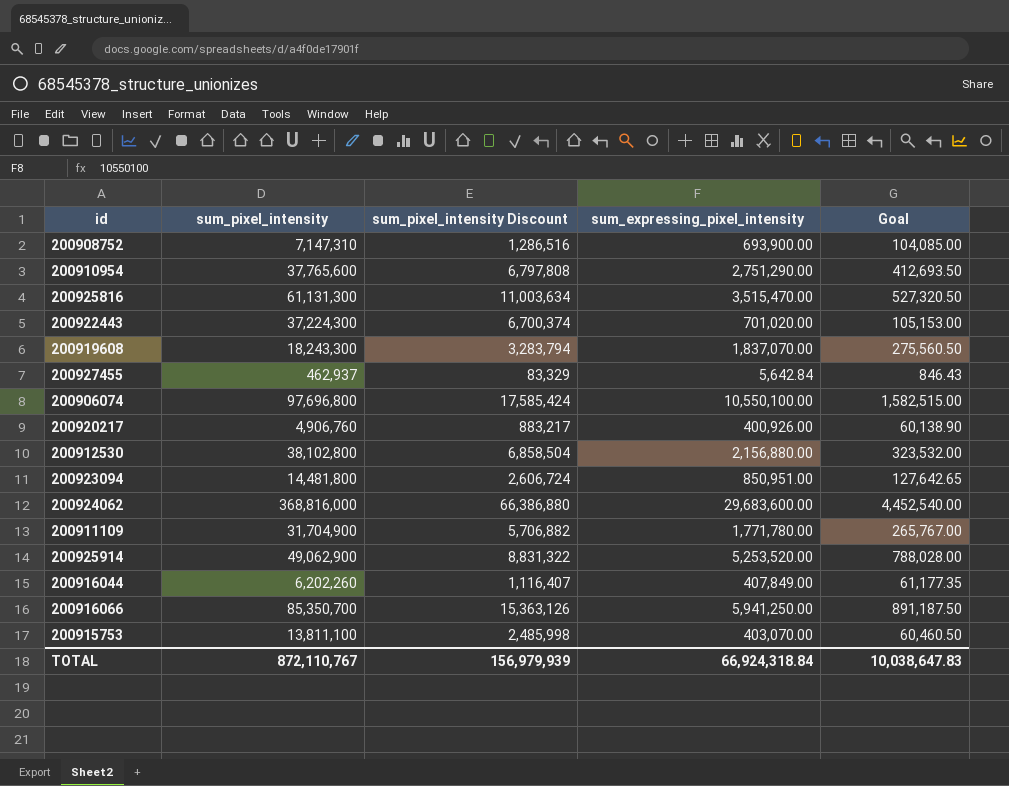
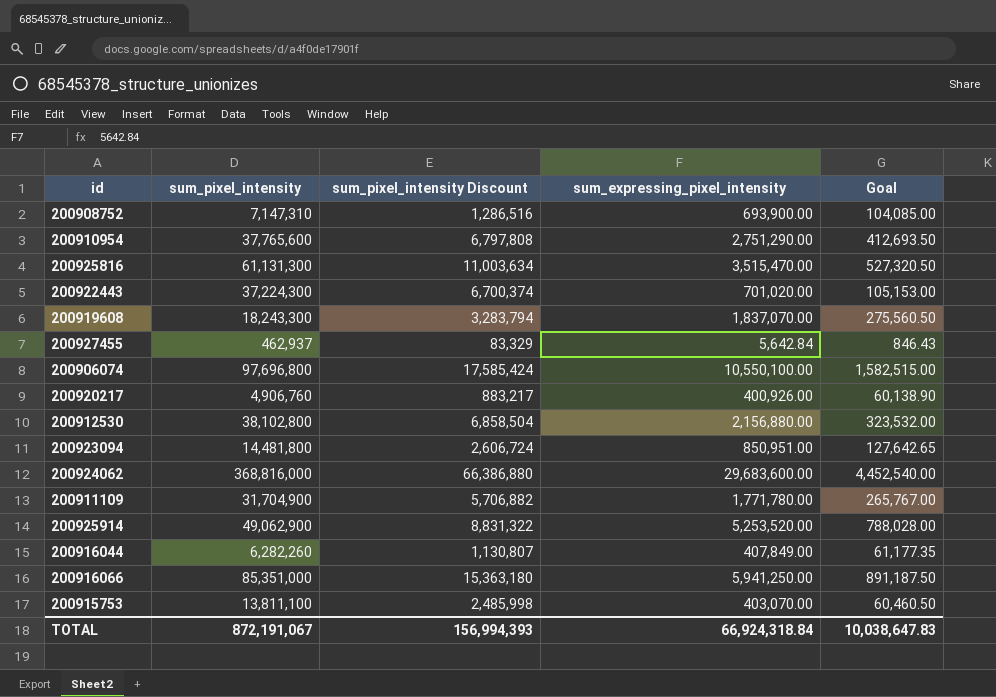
200916044 | sum_pixel_intensity: 6,202,260 -> 6,282,260
200916044 | sum_pixel_intensity Discount: 1,116,407 -> 1,130,807
200916066 | sum_pixel_intensity: 85,350,700 -> 85,351,000
200916066 | sum_pixel_intensity Discount: 15,363,126 -> 15,363,180
TOTAL | sum_pixel_intensity: 872,110,767 -> 872,191,067
TOTAL | sum_pixel_intensity Discount: 156,979,939 -> 156,994,393

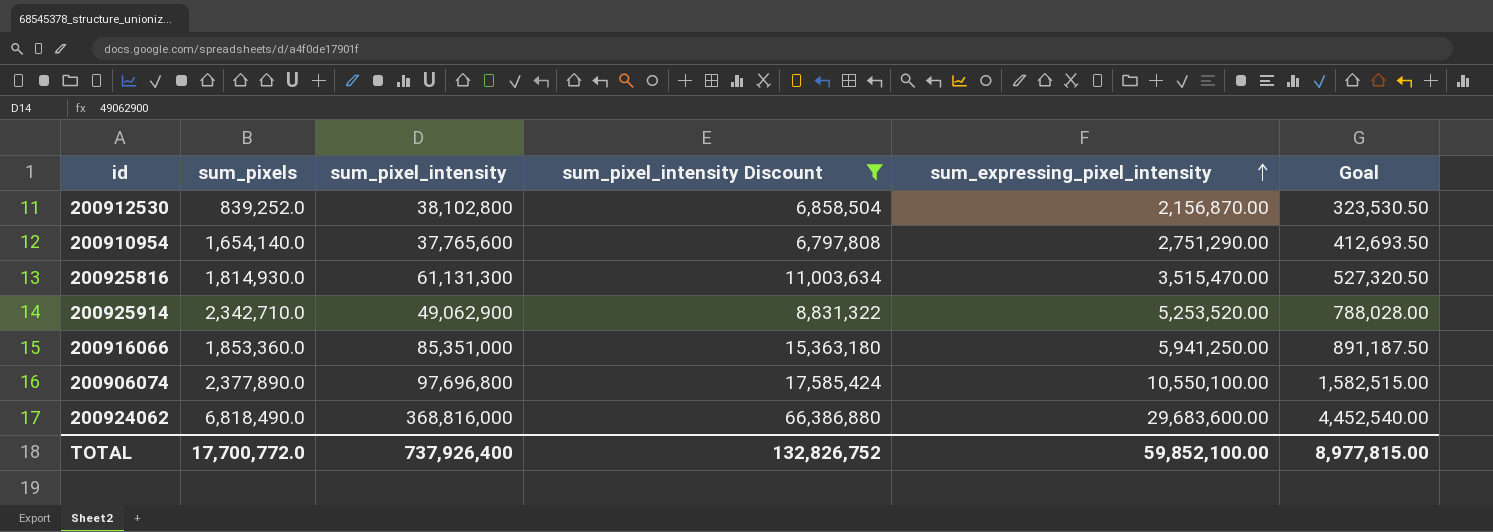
filter: none -> sum_pixel_intensity Discount >= 6,797,808
row order: none -> sum_expressing_pixel_intensity ascending
column sum_pixels | position: none -> 2
200912530 | sum_expressing_pixel_intensity: 2,156,880.00 -> 2,156,870.00
200912530 | Goal: 323,532.00 -> 323,530.50
TOTAL | sum_pixel_intensity: 872,191,067 -> 737,926,400
TOTAL | sum_pixel_intensity Discount: 156,994,393 -> 132,826,752
TOTAL | sum_expressing_pixel_intensity: 66,924,318.84 -> 59,852,100.00
TOTAL | Goal: 10,038,647.83 -> 8,977,815.00

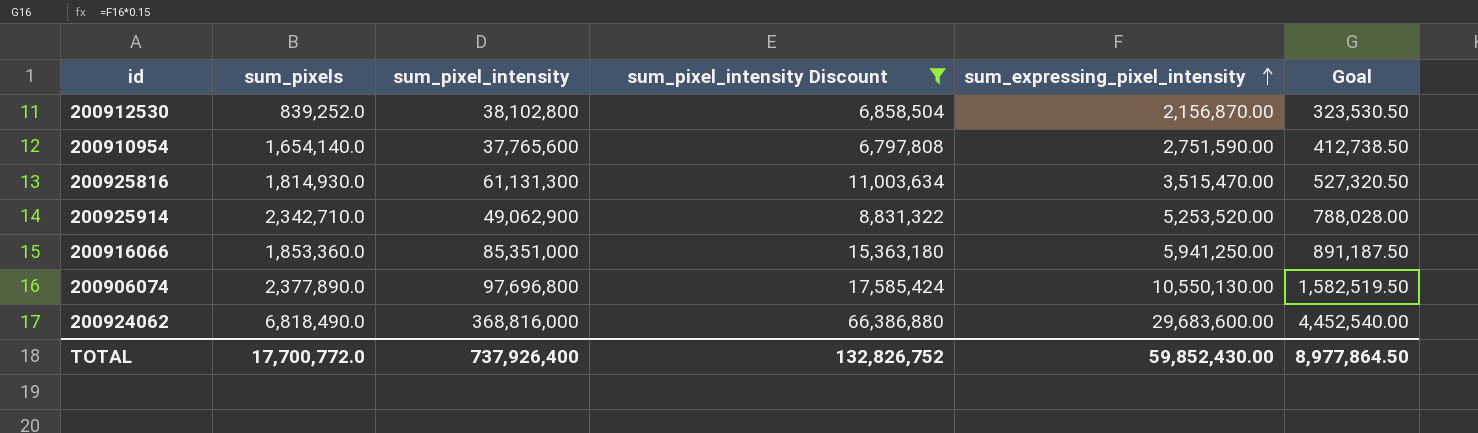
200910954 | sum_expressing_pixel_intensity: 2,751,290.00 -> 2,751,590.00
200910954 | Goal: 412,693.50 -> 412,738.50
200906074 | sum_expressing_pixel_intensity: 10,550,100.00 -> 10,550,130.00
200906074 | Goal: 1,582,515.00 -> 1,582,519.50
TOTAL | sum_expressing_pixel_intensity: 59,852,100.00 -> 59,852,430.00
TOTAL | Goal: 8,977,815.00 -> 8,977,864.50

